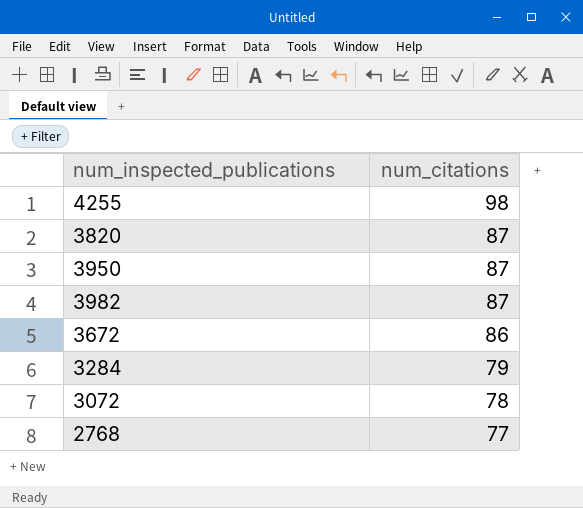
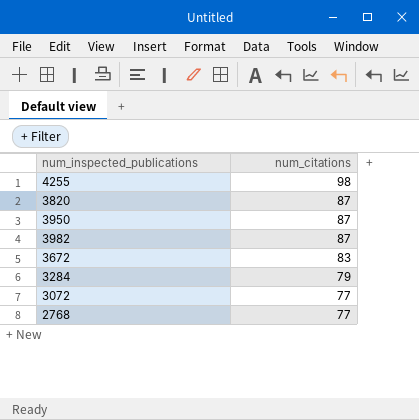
3672 | num_citations: 86 -> 83
3072 | num_citations: 78 -> 77

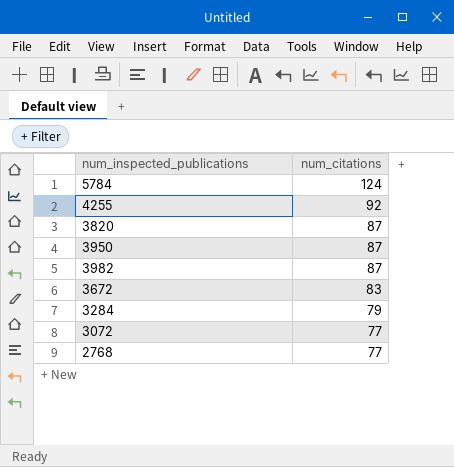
row 5784: none -> 124
4255 | num_citations: 98 -> 92

